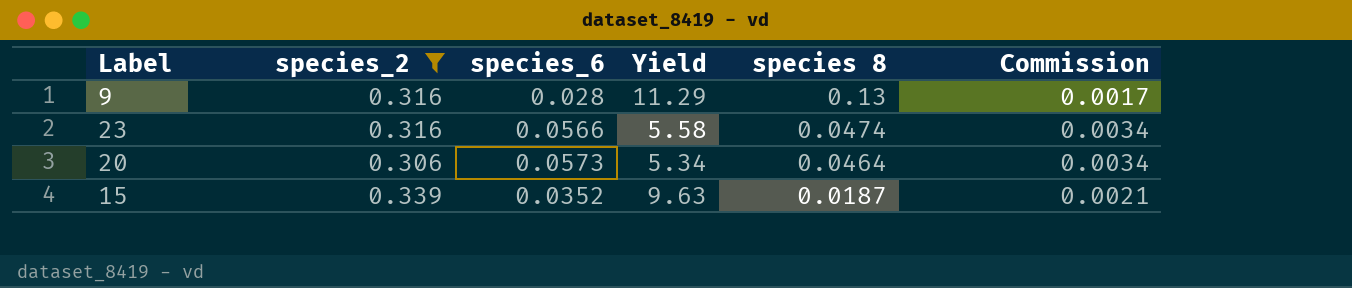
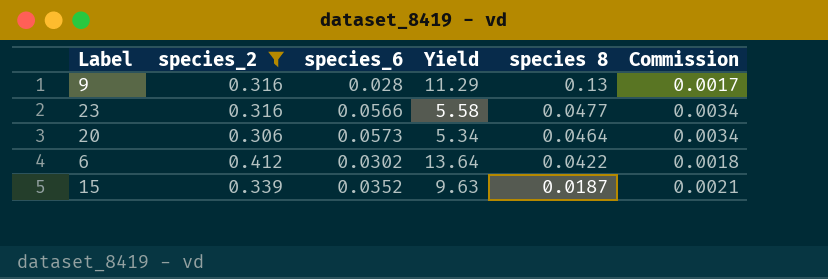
23 | species 8: 0.0474 -> 0.0477
row 6: none -> 0.412 | 0.0302 | 13.64 | 0.0422 | 0.0018

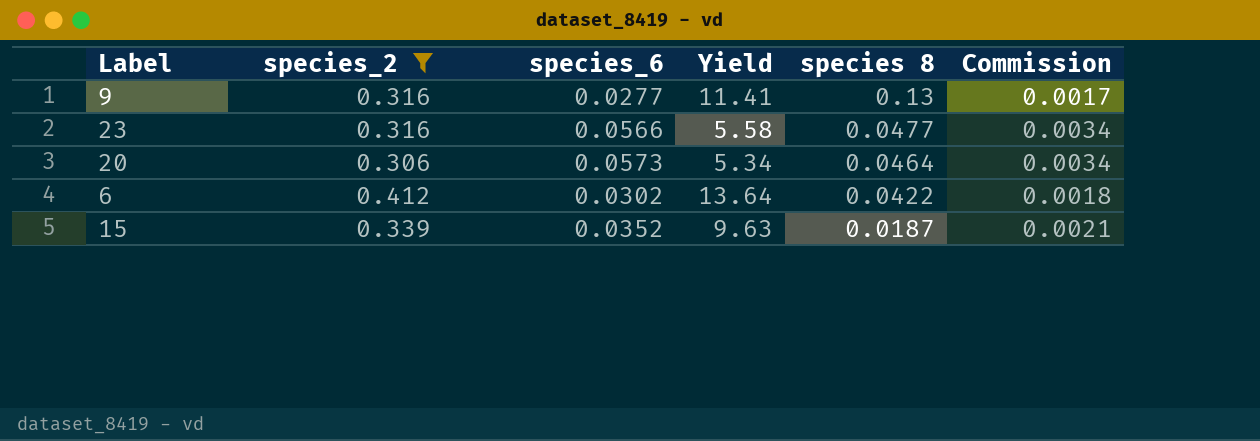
9 | species_6: 0.028 -> 0.0277
9 | Yield: 11.29 -> 11.41

